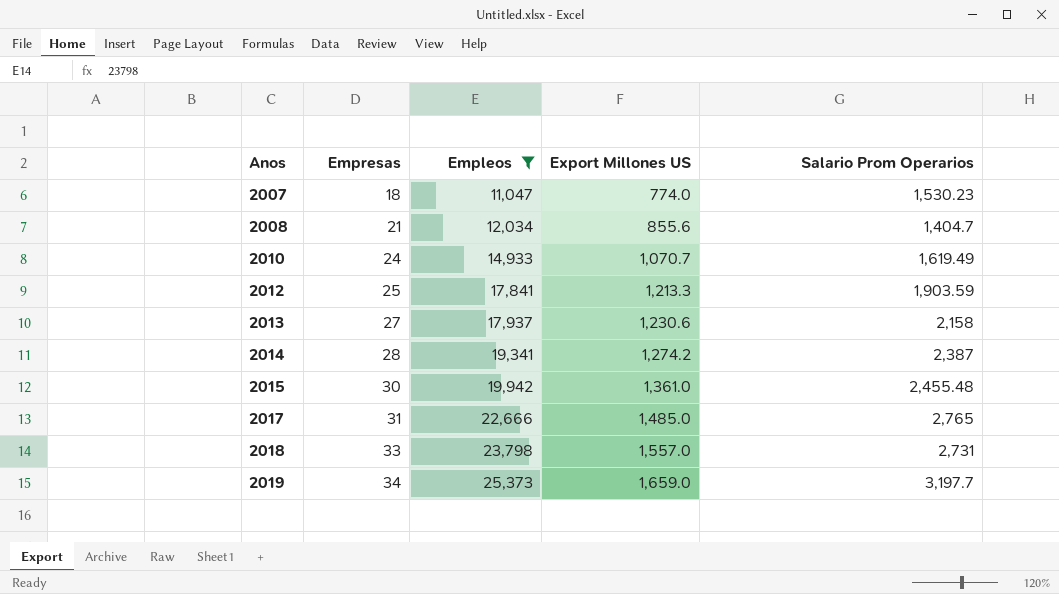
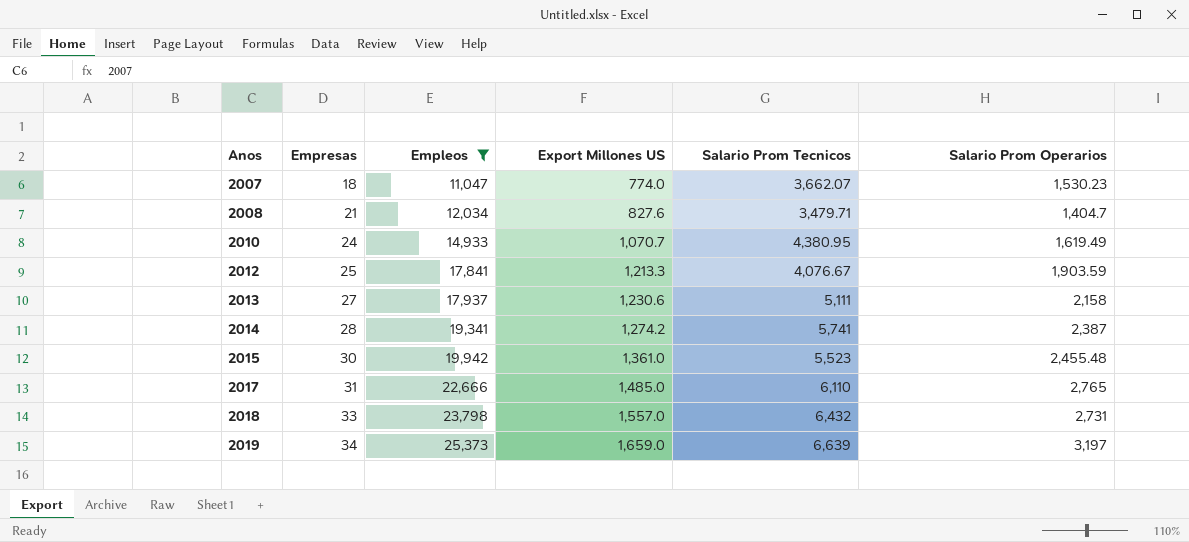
column Salario Prom Tecnicos | position: none -> 5
2008 | Export Millones US: 855.6 -> 827.6
2019 | Salario Prom Operarios: 3,197.7 -> 3,197

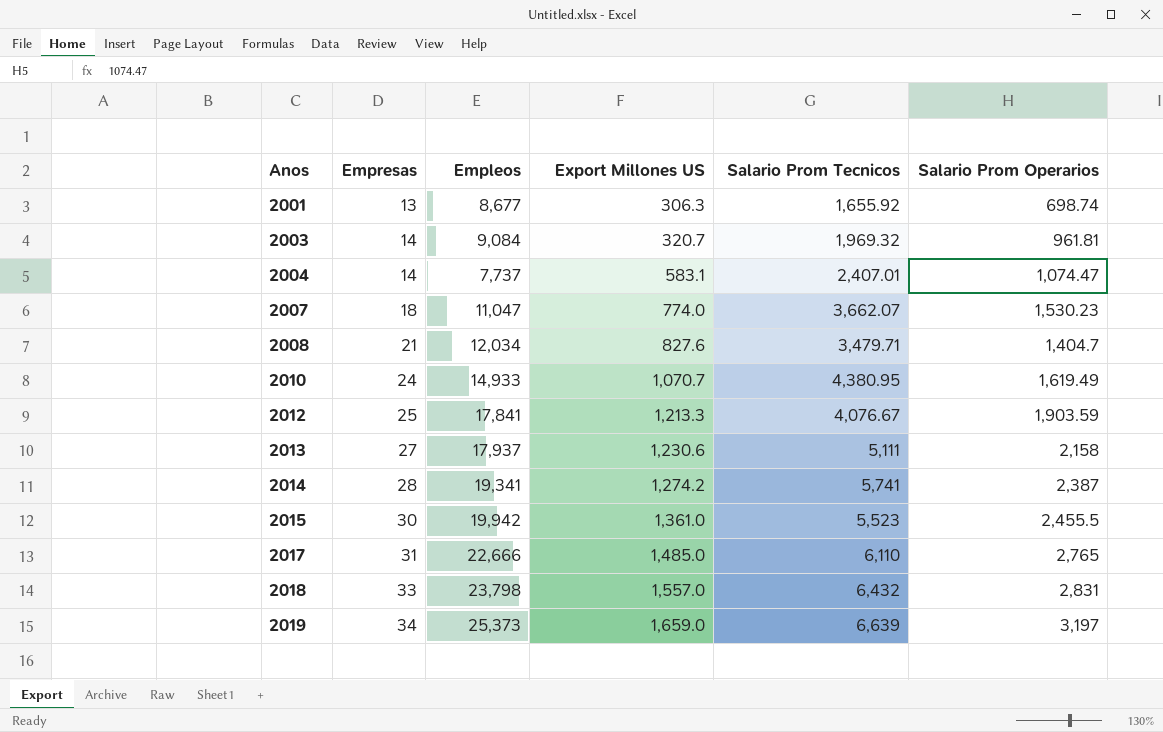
filter: Empleos >= 11,047 -> none
2015 | Salario Prom Operarios: 2,455.48 -> 2,455.5
2018 | Salario Prom Operarios: 2,731 -> 2,831

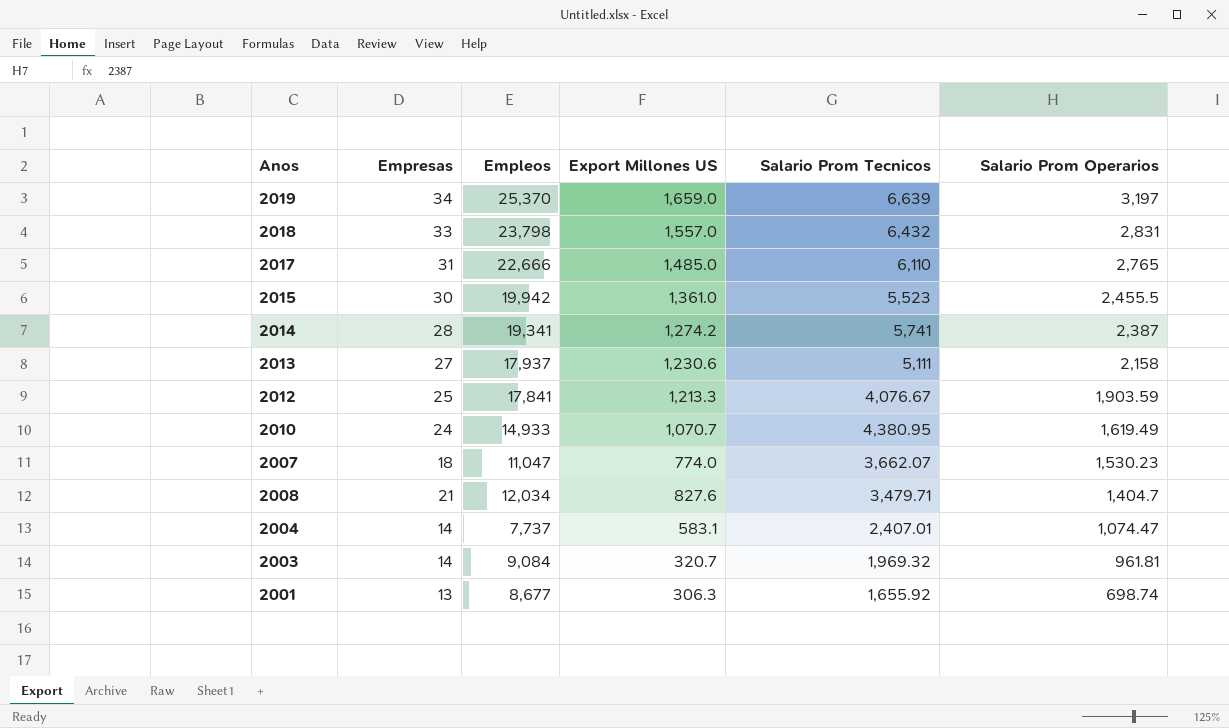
row order: Anos ascending -> Salario Prom Operarios descending
2019 | Empleos: 25,373 -> 25,370

